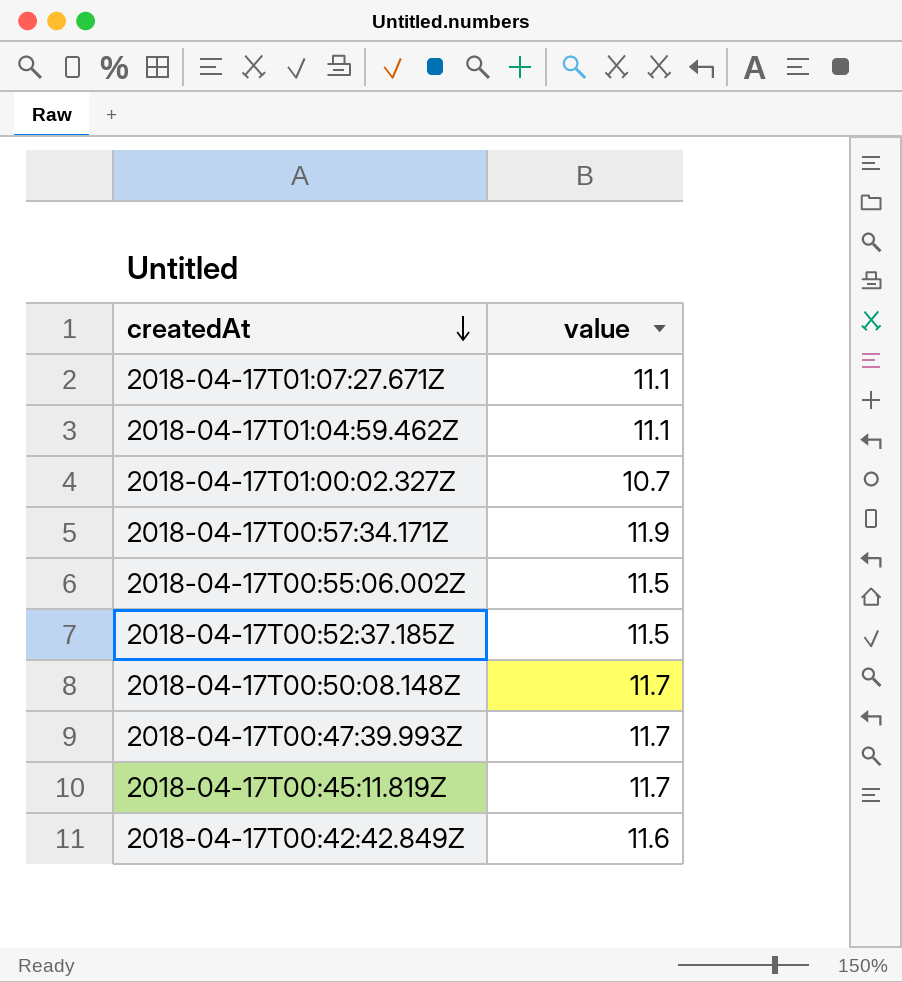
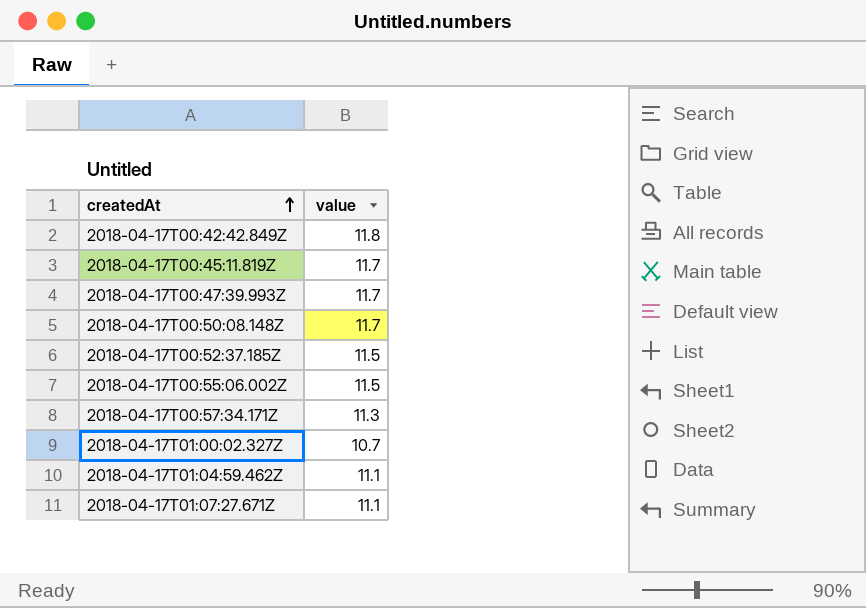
row order: createdAt descending -> createdAt ascending
2018-04-17T00:42:42.849Z | value: 11.6 -> 11.8
2018-04-17T00:57:34.171Z | value: 11.9 -> 11.3

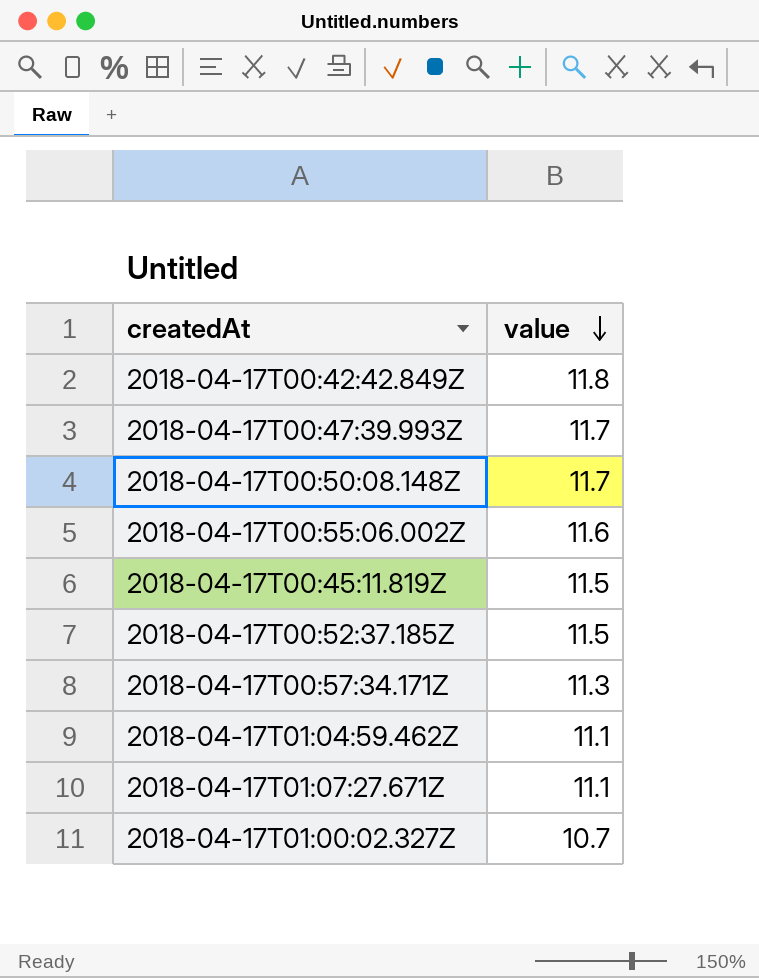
row order: createdAt ascending -> value descending
2018-04-17T00:55:06.002Z | value: 11.5 -> 11.6
2018-04-17T00:45:11.819Z | value: 11.7 -> 11.5

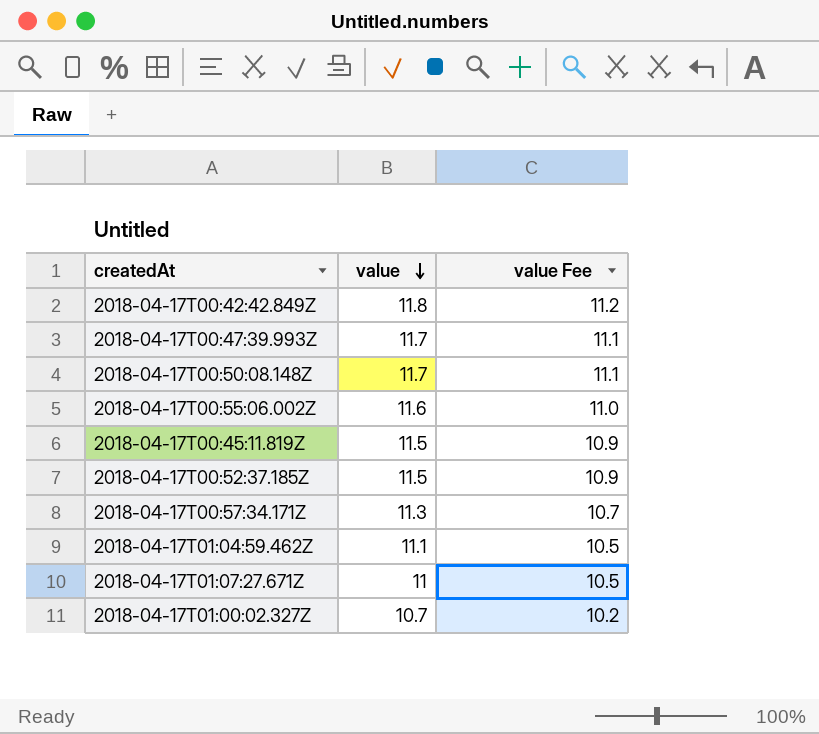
column value Fee | formula: none -> [value] * 0.95
2018-04-17T01:07:27.671Z | value: 11.1 -> 11

